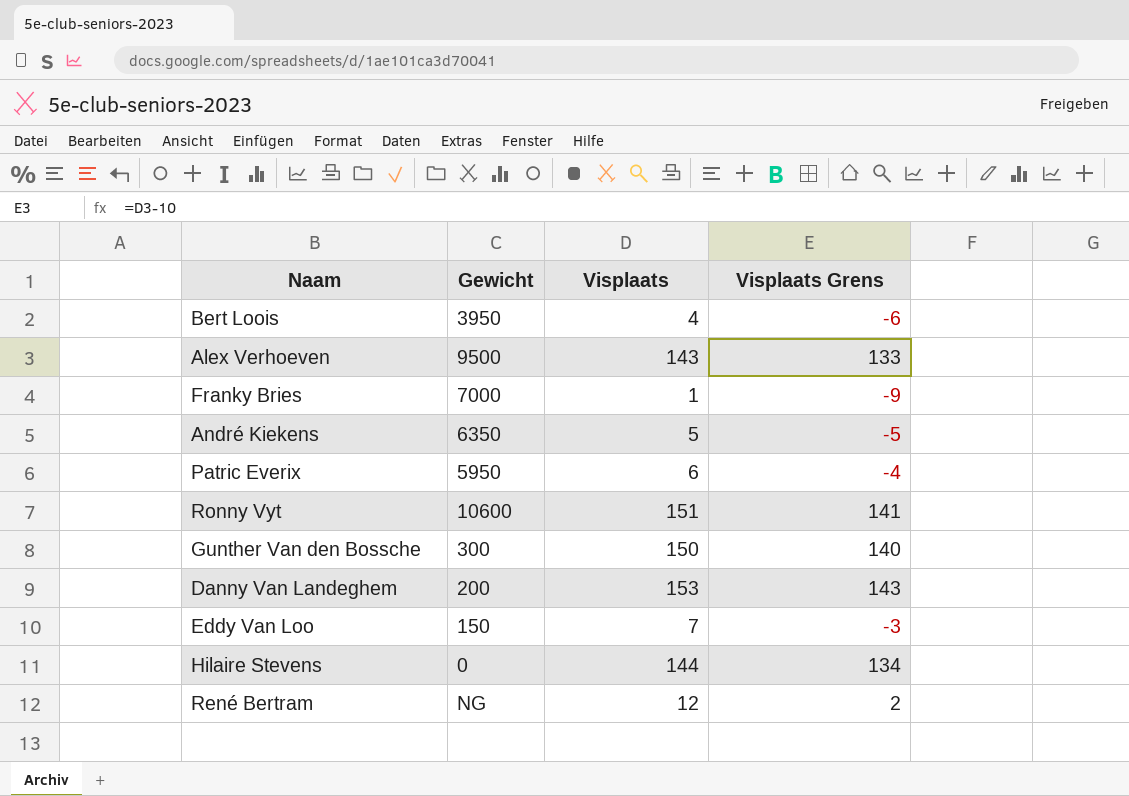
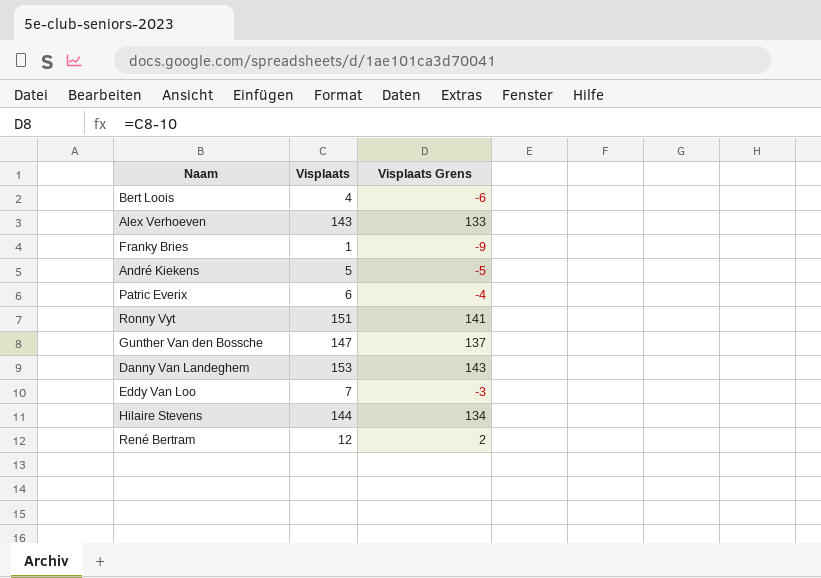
column Gewicht | position: 2 -> none
Gunther Van den Bossche | Visplaats: 150 -> 147
Gunther Van den Bossche | Visplaats Grens: 140 -> 137

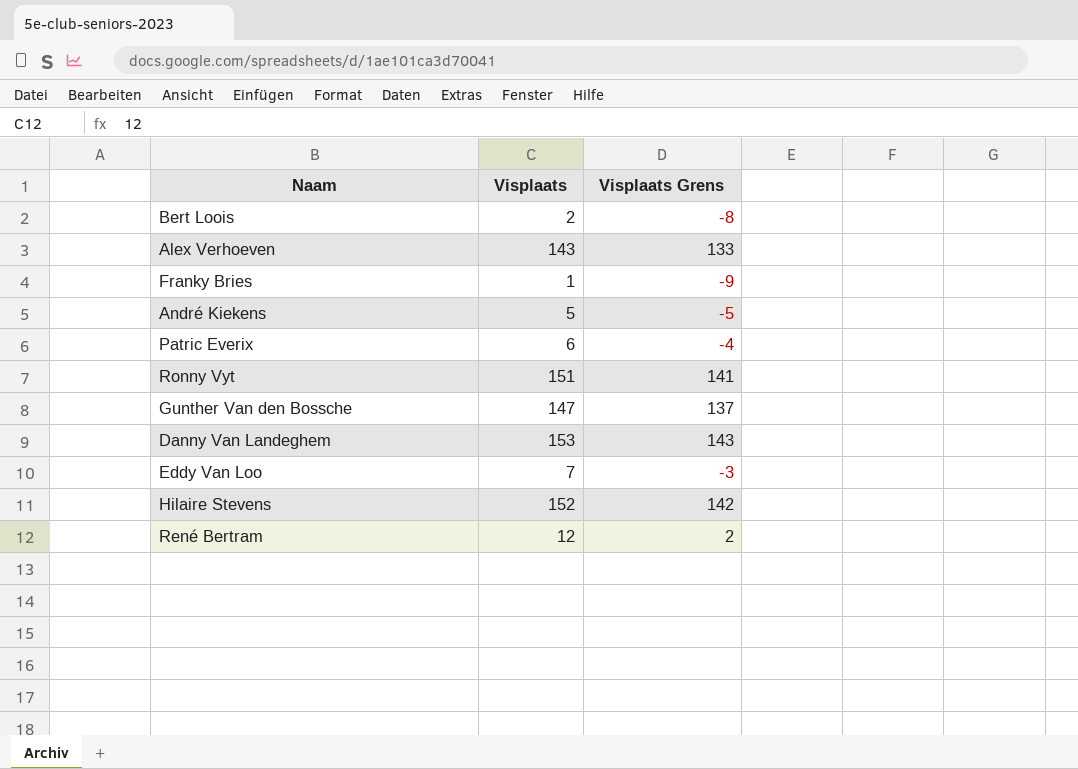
Bert Loois | Visplaats: 4 -> 2
Bert Loois | Visplaats Grens: -6 -> -8
Hilaire Stevens | Visplaats: 144 -> 152
Hilaire Stevens | Visplaats Grens: 134 -> 142

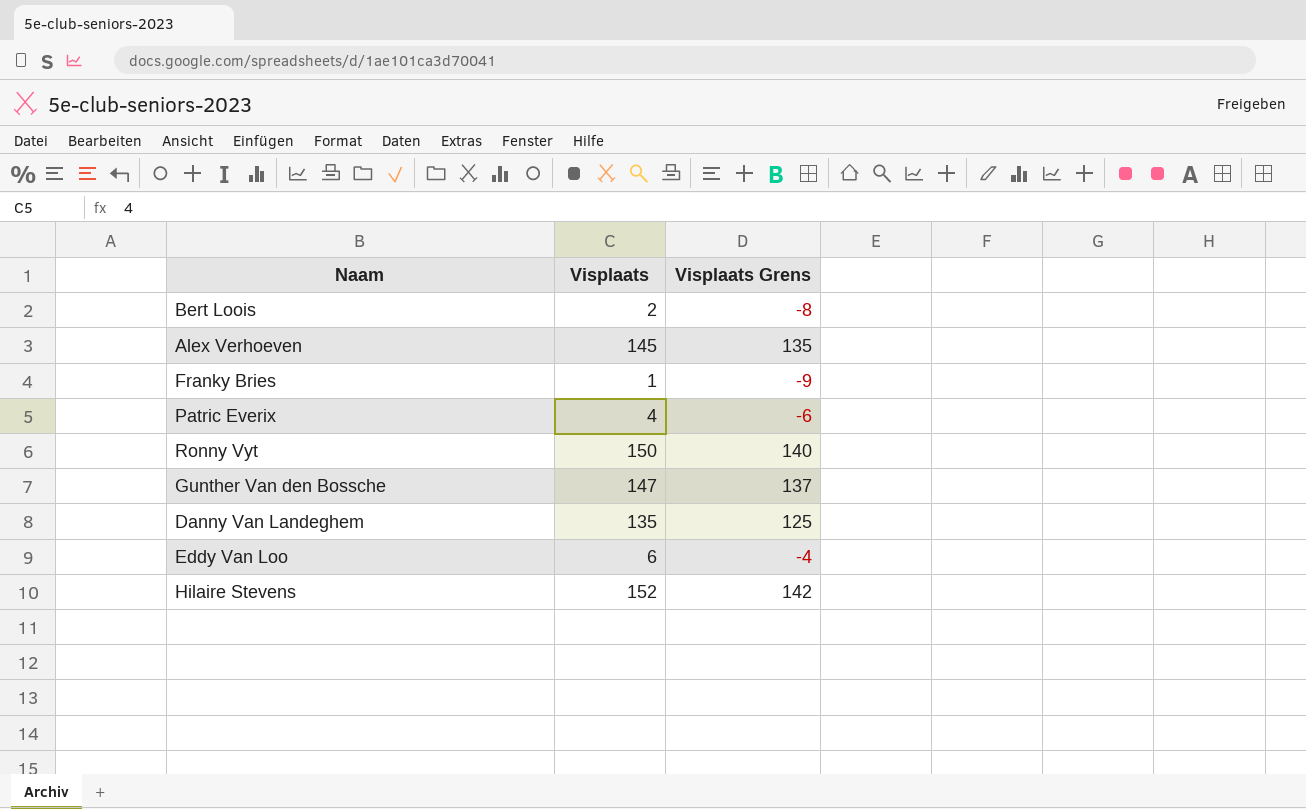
row André Kiekens: 5 | -5 -> none
row René Bertram: 12 | 2 -> none
Alex Verhoeven | Visplaats: 143 -> 145
Alex Verhoeven | Visplaats Grens: 133 -> 135
Patric Everix | Visplaats: 6 -> 4
Patric Everix | Visplaats Grens: -4 -> -6
Ronny Vyt | Visplaats: 151 -> 150
Ronny Vyt | Visplaats Grens: 141 -> 140
Danny Van Landeghem | Visplaats: 153 -> 135
Danny Van Landeghem | Visplaats Grens: 143 -> 125
Eddy Van Loo | Visplaats: 7 -> 6
Eddy Van Loo | Visplaats Grens: -3 -> -4

